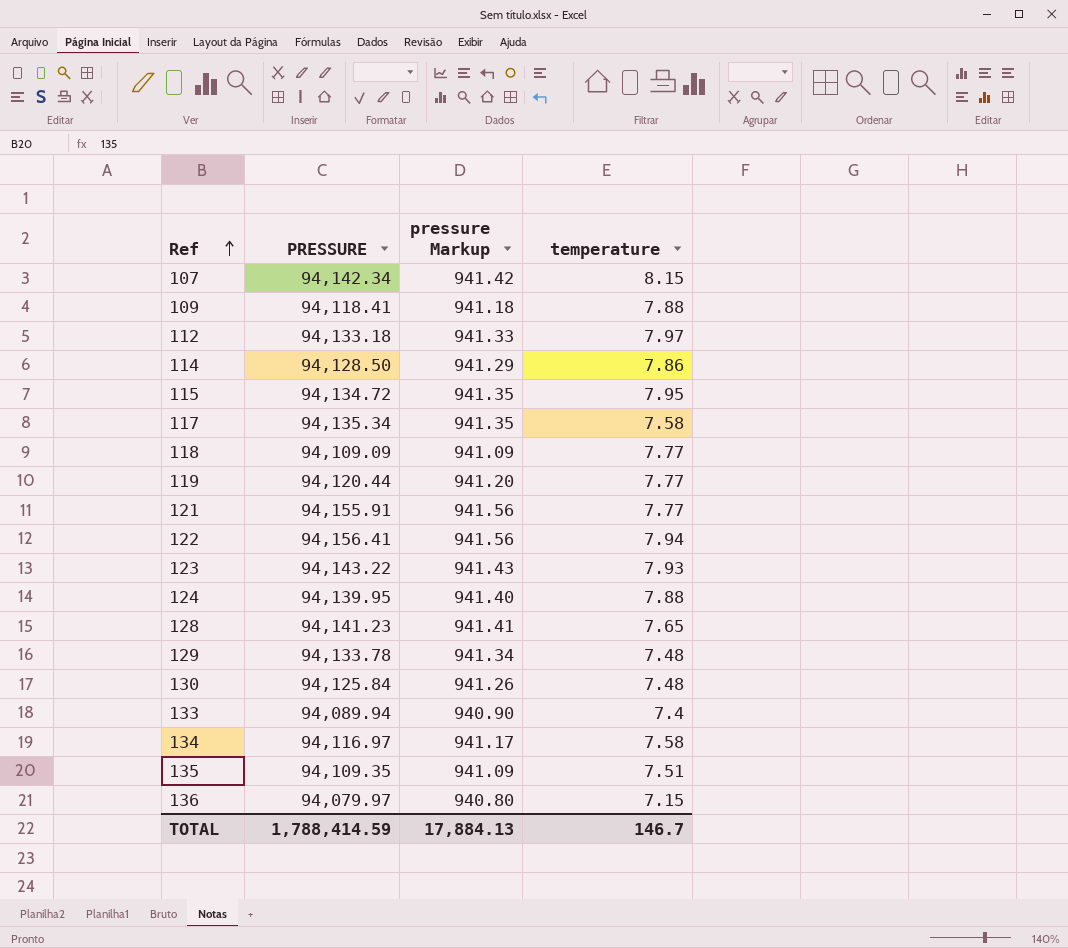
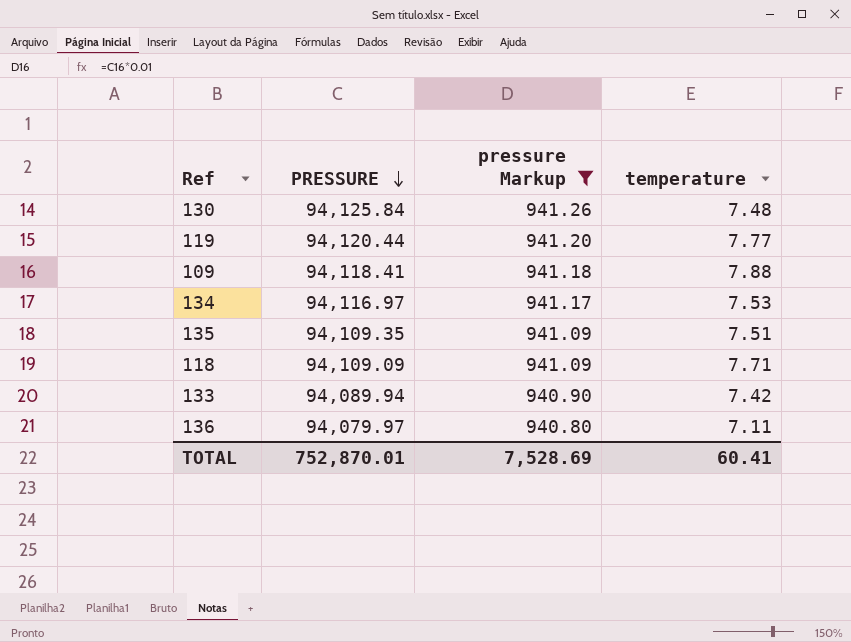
filter: none -> pressure Markup <= 941.26
row order: Ref ascending -> PRESSURE descending
134 | temperature: 7.58 -> 7.53
118 | temperature: 7.77 -> 7.71
133 | temperature: 7.4 -> 7.42
136 | temperature: 7.15 -> 7.11
TOTAL | PRESSURE: 1,788,414.59 -> 752,870.01
TOTAL | pressure Markup: 17,884.13 -> 7,528.69
TOTAL | temperature: 146.7 -> 60.41

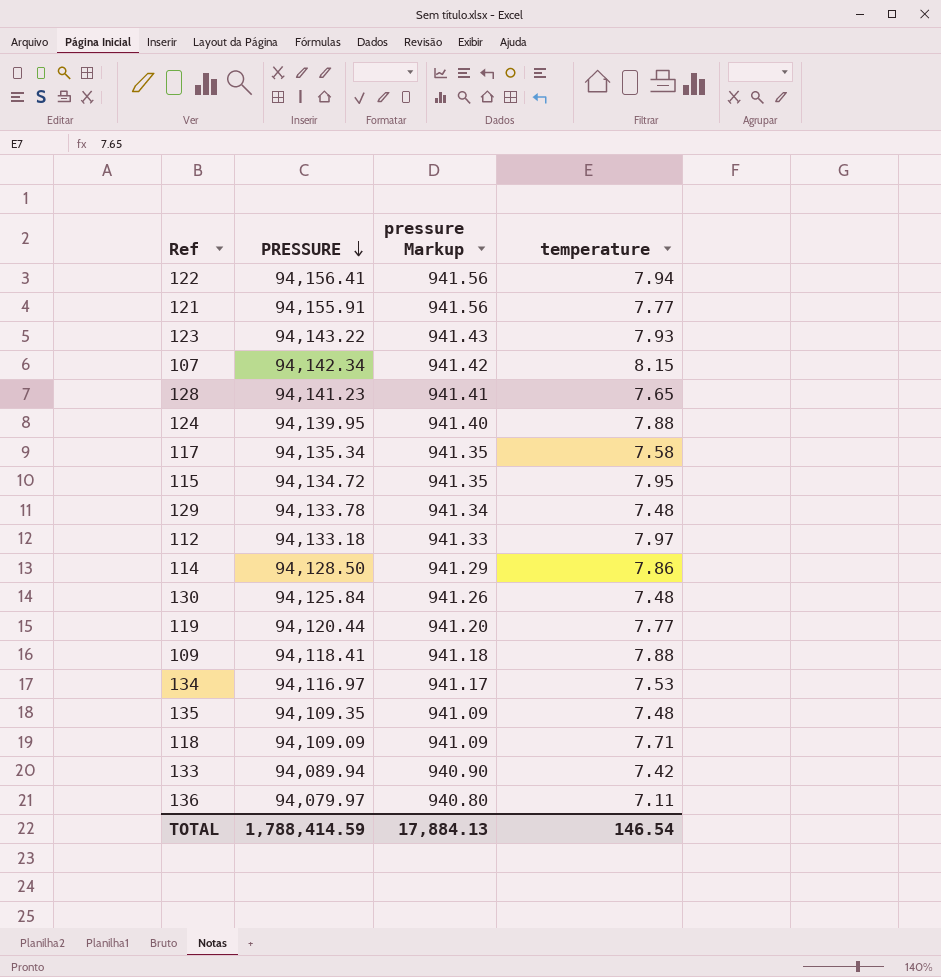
filter: pressure Markup <= 941.26 -> none
135 | temperature: 7.51 -> 7.48
TOTAL | PRESSURE: 752,870.01 -> 1,788,414.59
TOTAL | pressure Markup: 7,528.69 -> 17,884.13
TOTAL | temperature: 60.41 -> 146.54

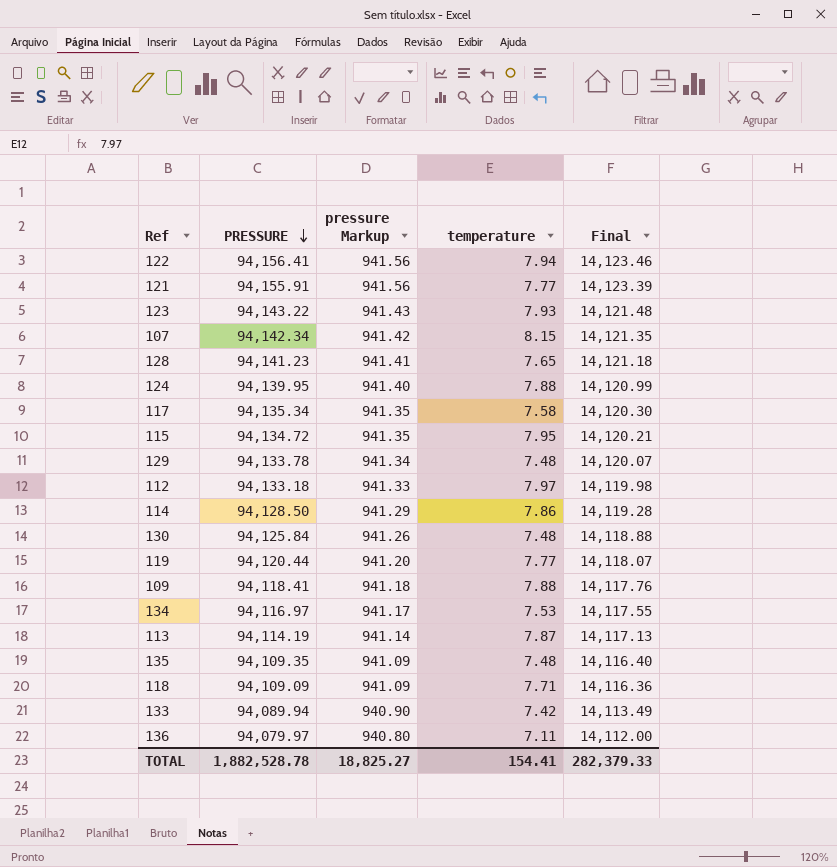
column Final | formula: none -> [PRESSURE] * 0.15
row 113: none -> 94,114.19 | 941.14 | 7.87 | 14,117.13
TOTAL | PRESSURE: 1,788,414.59 -> 1,882,528.78
TOTAL | pressure Markup: 17,884.13 -> 18,825.27
TOTAL | temperature: 146.54 -> 154.41

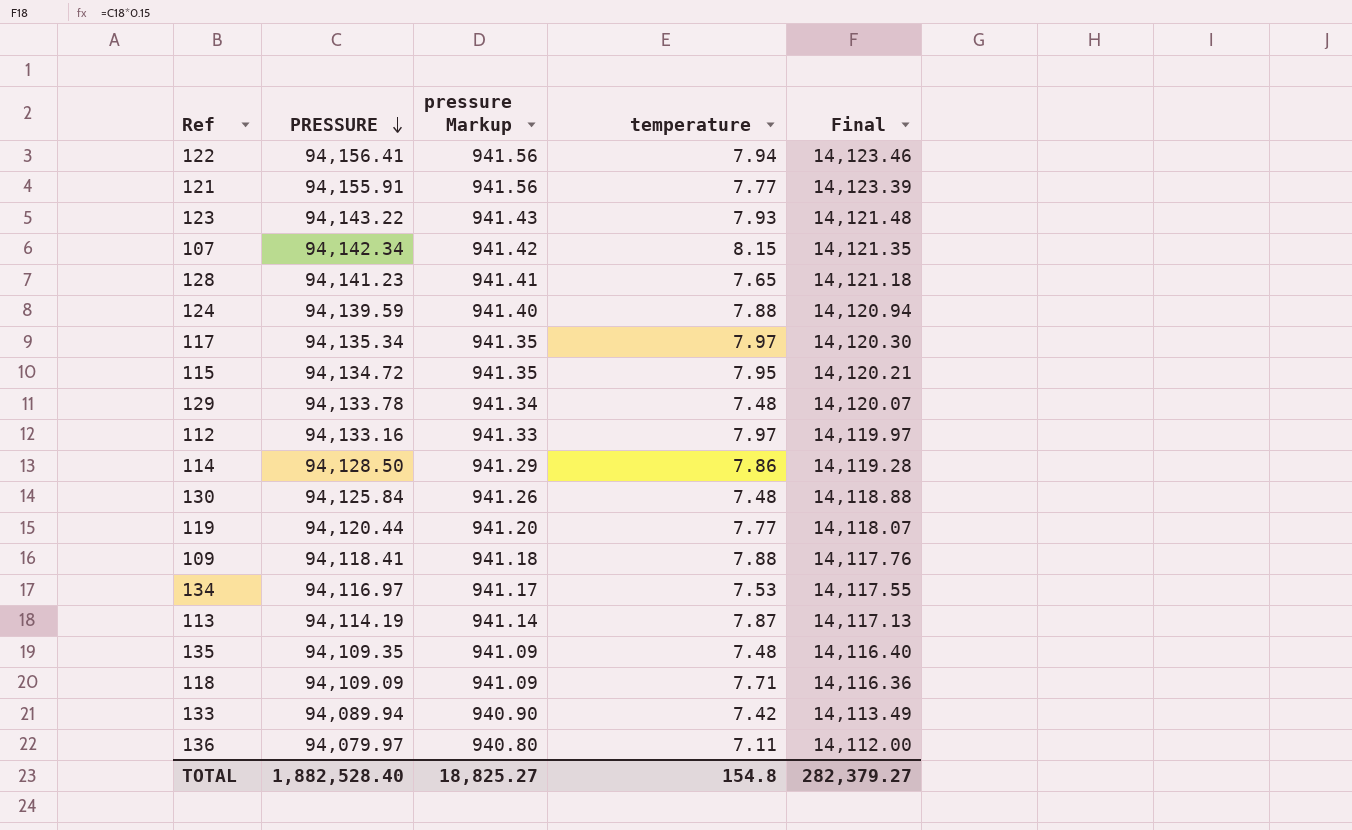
124 | PRESSURE: 94,139.95 -> 94,139.59
124 | Final: 14,120.99 -> 14,120.94
117 | temperature: 7.58 -> 7.97
112 | PRESSURE: 94,133.18 -> 94,133.16
112 | Final: 14,119.98 -> 14,119.97
TOTAL | PRESSURE: 1,882,528.78 -> 1,882,528.40
TOTAL | temperature: 154.41 -> 154.8
TOTAL | Final: 282,379.33 -> 282,379.27

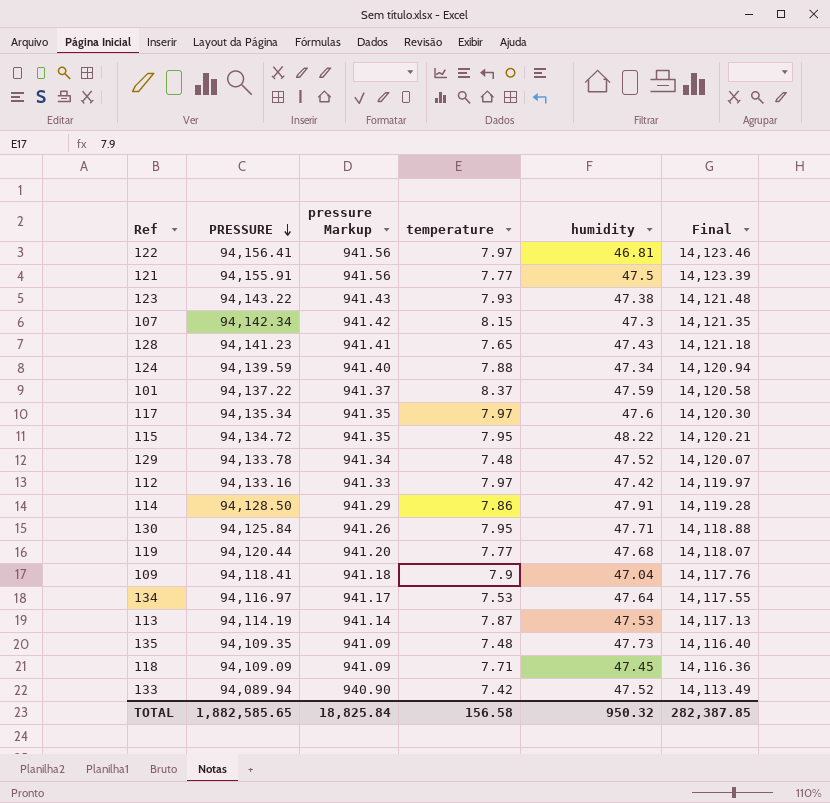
column humidity | position: none -> 5
row 136: 94,079.97 | 940.80 | 7.11 | 14,112.00 -> none
122 | temperature: 7.94 -> 7.97
row 101: none -> 94,137.22 | 941.37 | 8.37 | 47.59 | 14,120.58
130 | temperature: 7.48 -> 7.95
109 | temperature: 7.88 -> 7.9
TOTAL | PRESSURE: 1,882,528.40 -> 1,882,585.65
TOTAL | pressure Markup: 18,825.27 -> 18,825.84
TOTAL | temperature: 154.8 -> 156.58
TOTAL | Final: 282,379.27 -> 282,387.85

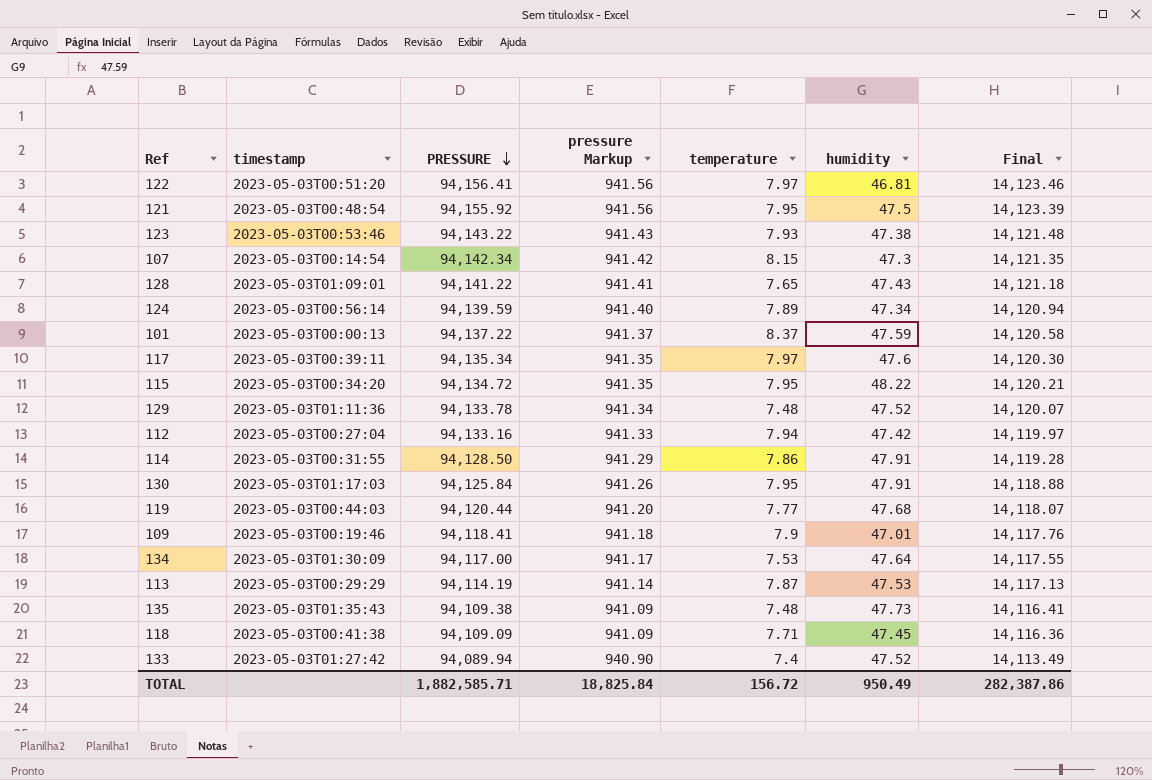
column timestamp | position: none -> 2
121 | PRESSURE: 94,155.91 -> 94,155.92
121 | temperature: 7.77 -> 7.95
128 | PRESSURE: 94,141.23 -> 94,141.22
124 | temperature: 7.88 -> 7.89
112 | temperature: 7.97 -> 7.94
130 | humidity: 47.71 -> 47.91
109 | humidity: 47.04 -> 47.01
134 | PRESSURE: 94,116.97 -> 94,117.00
135 | PRESSURE: 94,109.35 -> 94,109.38
135 | Final: 14,116.40 -> 14,116.41
133 | temperature: 7.42 -> 7.4
TOTAL | PRESSURE: 1,882,585.65 -> 1,882,585.71
TOTAL | temperature: 156.58 -> 156.72
TOTAL | humidity: 950.32 -> 950.49
TOTAL | Final: 282,387.85 -> 282,387.86

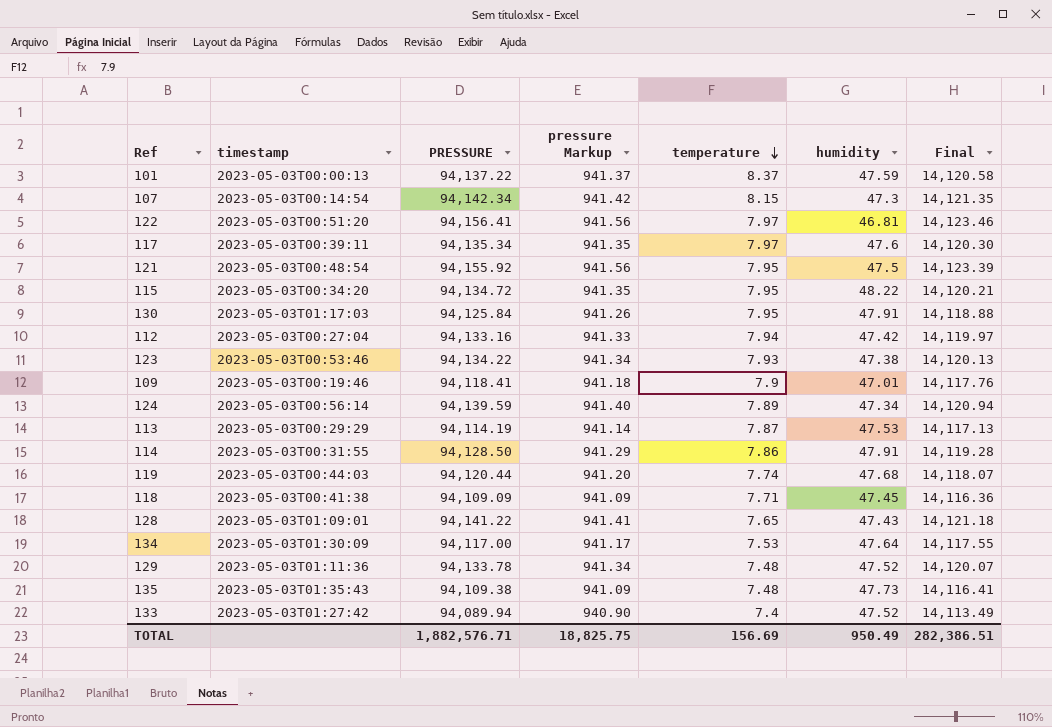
row order: PRESSURE descending -> temperature descending
123 | PRESSURE: 94,143.22 -> 94,134.22
123 | pressure Markup: 941.43 -> 941.34
123 | Final: 14,121.48 -> 14,120.13
119 | temperature: 7.77 -> 7.74
TOTAL | PRESSURE: 1,882,585.71 -> 1,882,576.71
TOTAL | pressure Markup: 18,825.84 -> 18,825.75
TOTAL | temperature: 156.72 -> 156.69
TOTAL | Final: 282,387.86 -> 282,386.51

